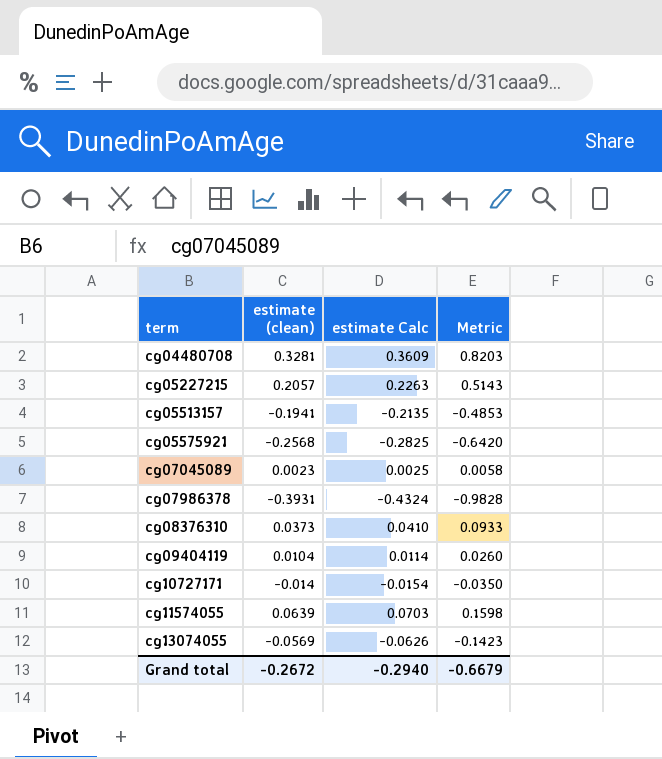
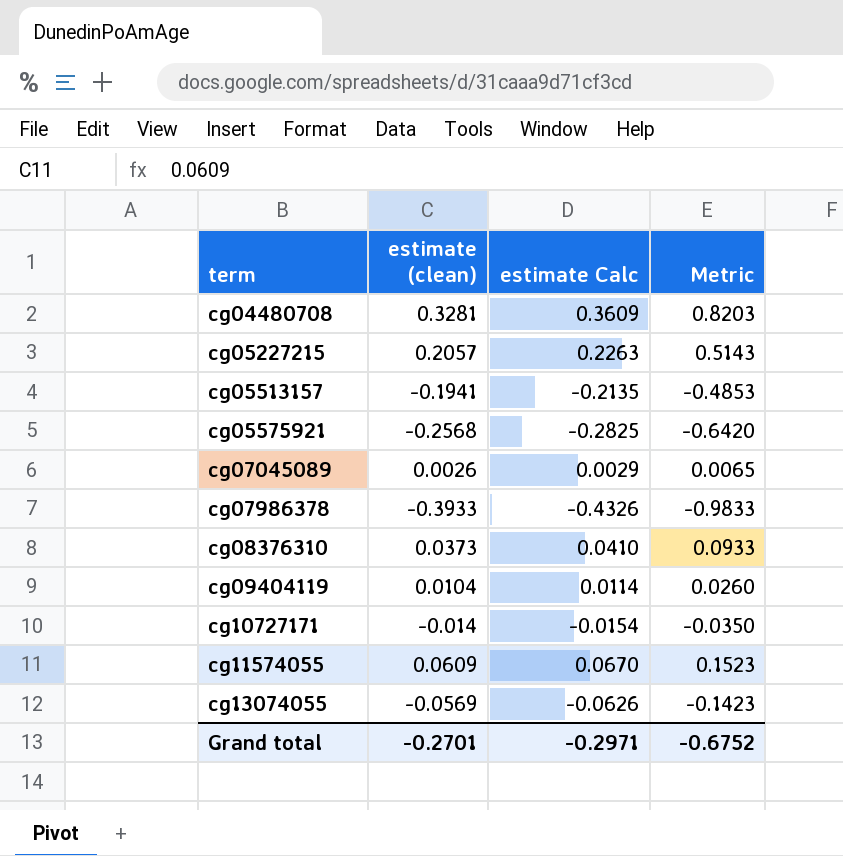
cg07045089 | estimate (clean): 0.0023 -> 0.0026
cg07045089 | estimate Calc: 0.0025 -> 0.0029
cg07045089 | Metric: 0.0058 -> 0.0065
cg07986378 | estimate (clean): -0.3931 -> -0.3933
cg07986378 | estimate Calc: -0.4324 -> -0.4326
cg07986378 | Metric: -0.9828 -> -0.9833
cg11574055 | estimate (clean): 0.0639 -> 0.0609
cg11574055 | estimate Calc: 0.0703 -> 0.0670
cg11574055 | Metric: 0.1598 -> 0.1523
Grand total | estimate (clean): -0.2672 -> -0.2701
Grand total | estimate Calc: -0.2940 -> -0.2971
Grand total | Metric: -0.6679 -> -0.6752

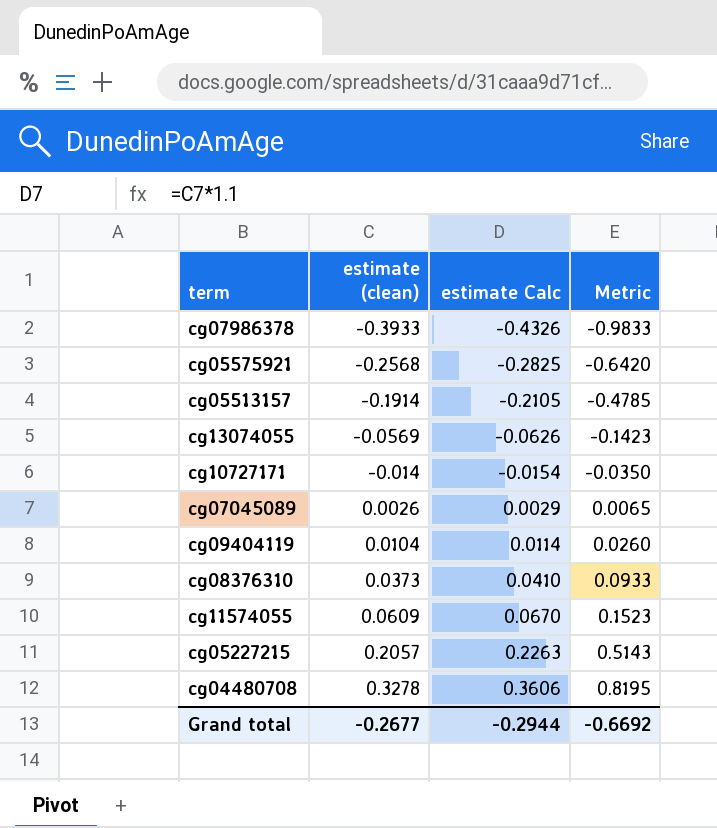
row order: term ascending -> estimate (clean) ascending
cg05513157 | estimate (clean): -0.1941 -> -0.1914
cg05513157 | estimate Calc: -0.2135 -> -0.2105
cg05513157 | Metric: -0.4853 -> -0.4785
cg04480708 | estimate (clean): 0.3281 -> 0.3278
cg04480708 | estimate Calc: 0.3609 -> 0.3606
cg04480708 | Metric: 0.8203 -> 0.8195
Grand total | estimate (clean): -0.2701 -> -0.2677
Grand total | estimate Calc: -0.2971 -> -0.2944
Grand total | Metric: -0.6752 -> -0.6692

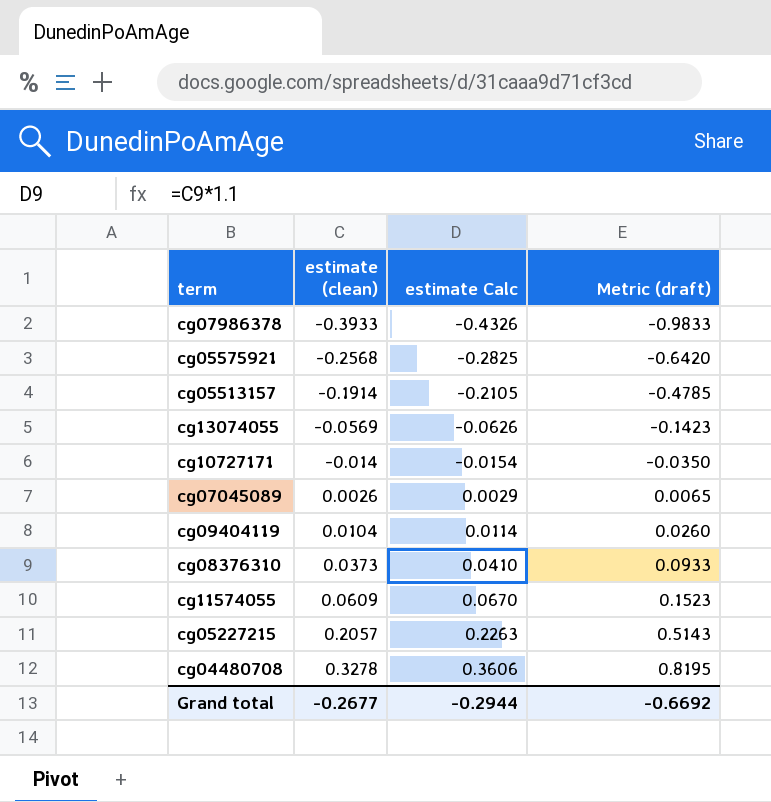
column name: Metric -> Metric (draft)

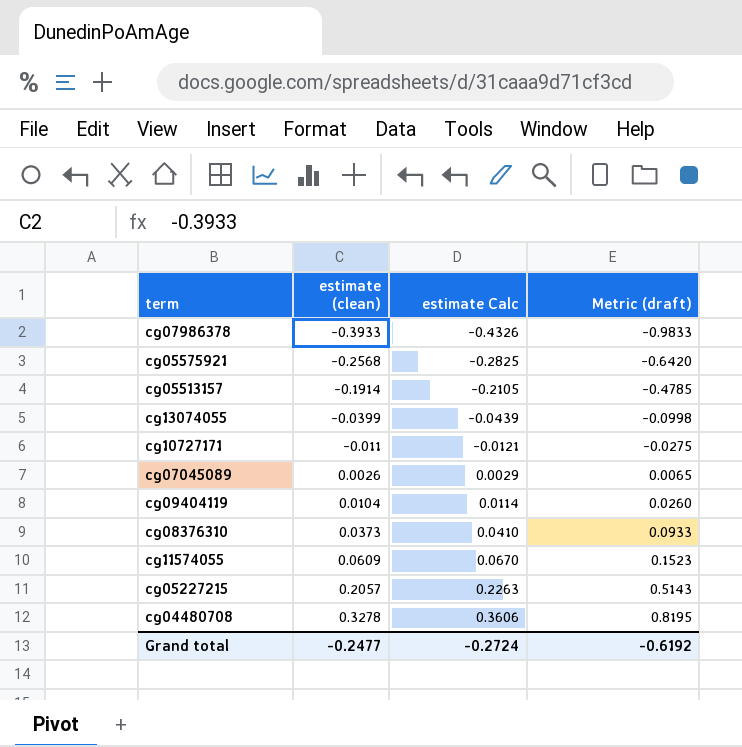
cg13074055 | estimate (clean): -0.0569 -> -0.0399
cg13074055 | estimate Calc: -0.0626 -> -0.0439
cg13074055 | Metric (draft): -0.1423 -> -0.0998
cg10727171 | estimate (clean): -0.014 -> -0.011
cg10727171 | estimate Calc: -0.0154 -> -0.0121
cg10727171 | Metric (draft): -0.0350 -> -0.0275
Grand total | estimate (clean): -0.2677 -> -0.2477
Grand total | estimate Calc: -0.2944 -> -0.2724
Grand total | Metric (draft): -0.6692 -> -0.6192

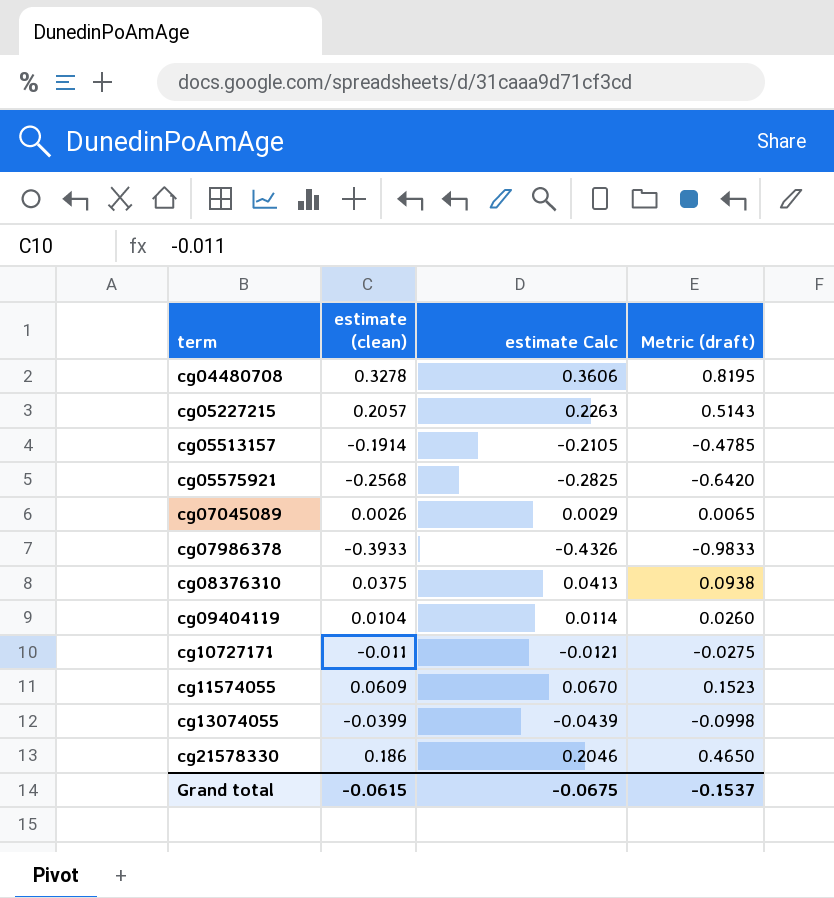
row order: estimate (clean) ascending -> term ascending
cg08376310 | estimate (clean): 0.0373 -> 0.0375
cg08376310 | estimate Calc: 0.0410 -> 0.0413
cg08376310 | Metric (draft): 0.0933 -> 0.0938
row cg21578330: none -> 0.186 | 0.2046 | 0.4650
Grand total | estimate (clean): -0.2477 -> -0.0615
Grand total | estimate Calc: -0.2724 -> -0.0675
Grand total | Metric (draft): -0.6192 -> -0.1537

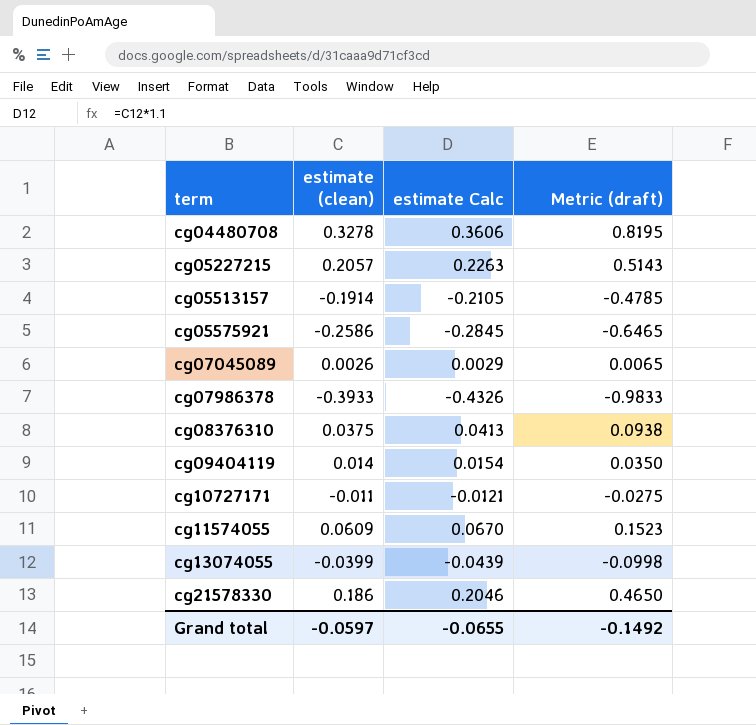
cg05575921 | estimate (clean): -0.2568 -> -0.2586
cg05575921 | estimate Calc: -0.2825 -> -0.2845
cg05575921 | Metric (draft): -0.6420 -> -0.6465
cg09404119 | estimate (clean): 0.0104 -> 0.014
cg09404119 | estimate Calc: 0.0114 -> 0.0154
cg09404119 | Metric (draft): 0.0260 -> 0.0350
Grand total | estimate (clean): -0.0615 -> -0.0597
Grand total | estimate Calc: -0.0675 -> -0.0655
Grand total | Metric (draft): -0.1537 -> -0.1492

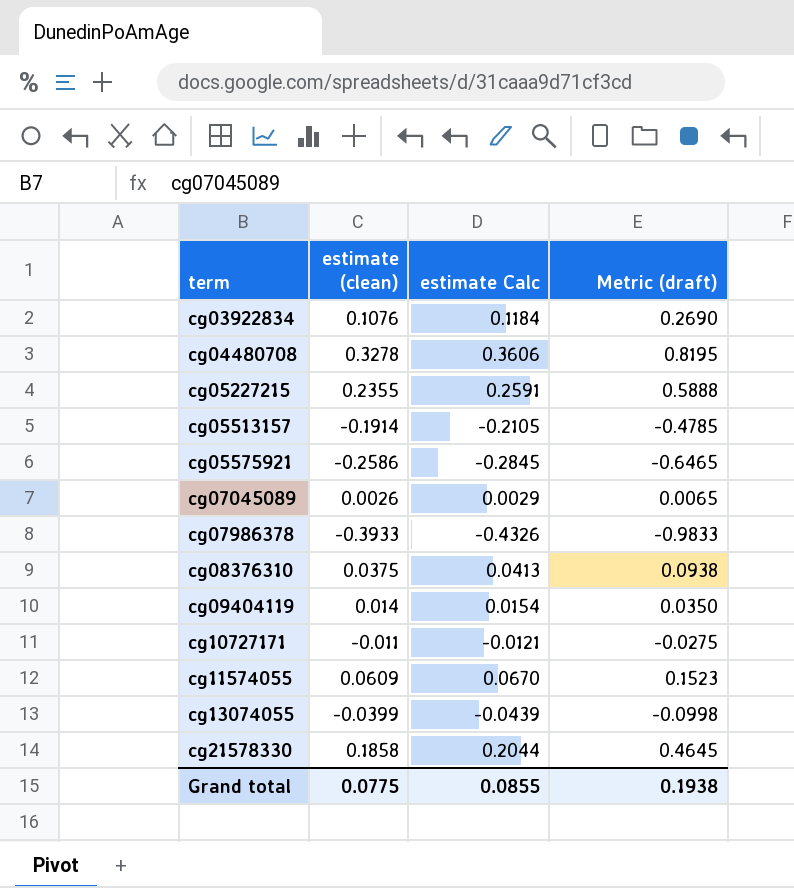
row cg03922834: none -> 0.1076 | 0.1184 | 0.2690
cg05227215 | estimate (clean): 0.2057 -> 0.2355
cg05227215 | estimate Calc: 0.2263 -> 0.2591
cg05227215 | Metric (draft): 0.5143 -> 0.5888
cg21578330 | estimate (clean): 0.186 -> 0.1858
cg21578330 | estimate Calc: 0.2046 -> 0.2044
cg21578330 | Metric (draft): 0.4650 -> 0.4645
Grand total | estimate (clean): -0.0597 -> 0.0775
Grand total | estimate Calc: -0.0655 -> 0.0855
Grand total | Metric (draft): -0.1492 -> 0.1938

